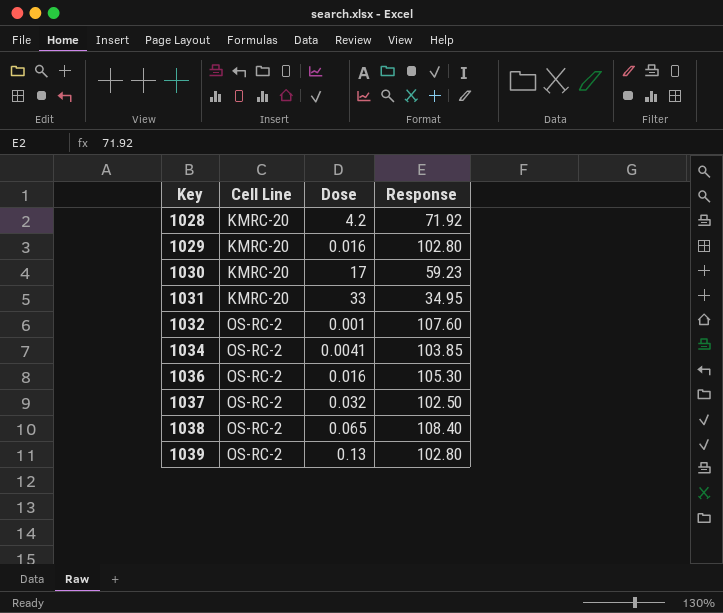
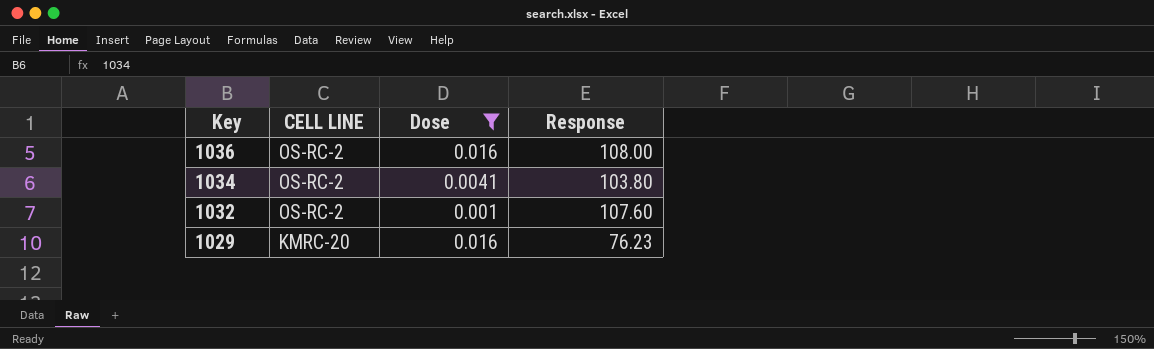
filter: none -> Dose <= 0.016
row order: Key ascending -> Key descending
column name: Cell Line -> CELL LINE
1036 | Response: 105.30 -> 108.00
1034 | Response: 103.85 -> 103.80
1029 | Response: 102.80 -> 76.23

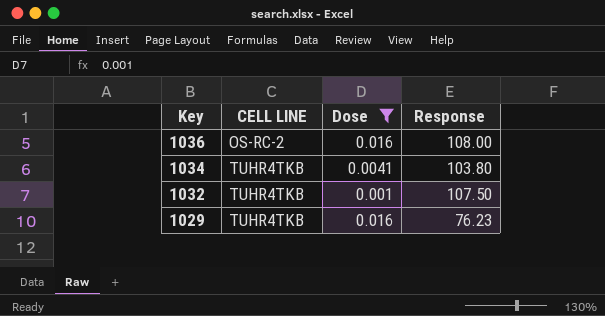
1034 | CELL LINE: OS-RC-2 -> TUHR4TKB
1032 | CELL LINE: OS-RC-2 -> TUHR4TKB
1032 | Response: 107.60 -> 107.50
1029 | CELL LINE: KMRC-20 -> TUHR4TKB

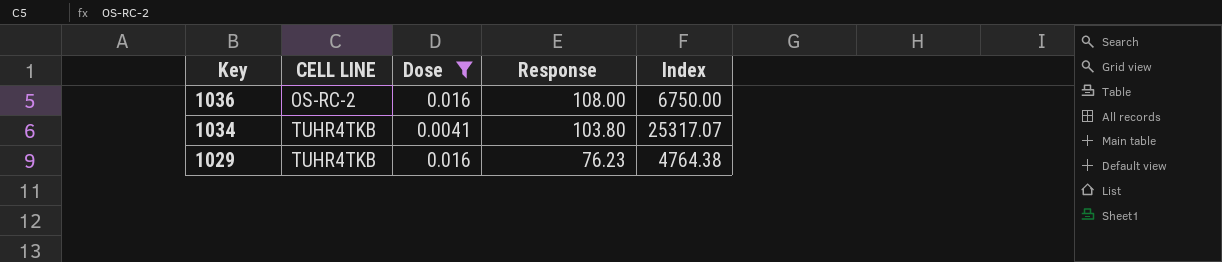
column Index | formula: none -> [Response] / [Dose]
row 1032: TUHR4TKB | 0.001 | 107.50 -> none

